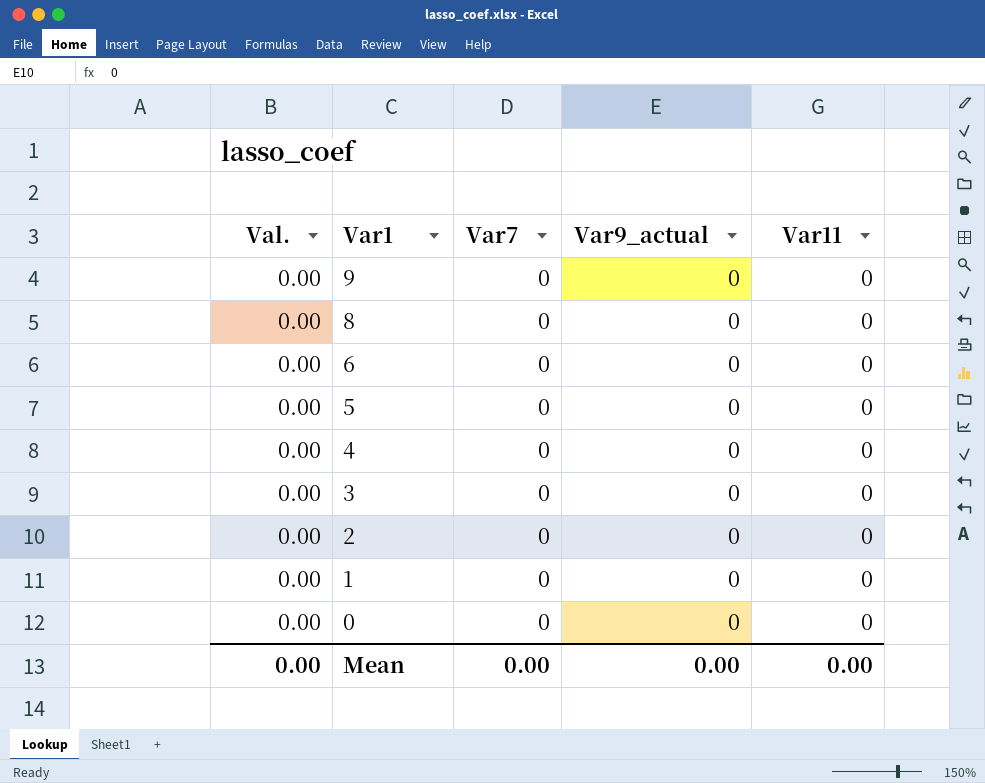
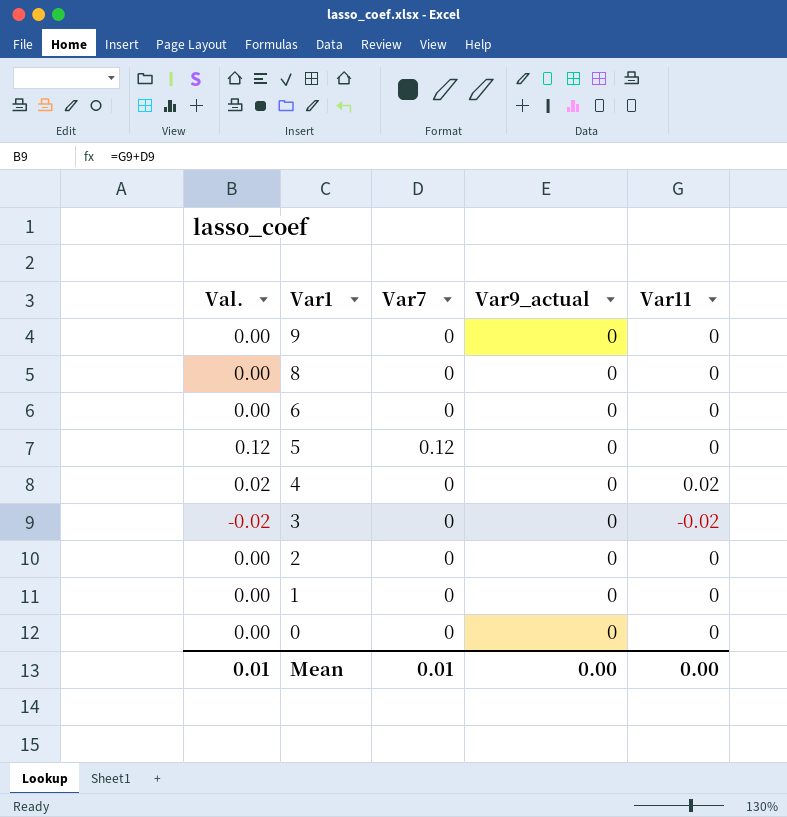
5 | Val.: 0.00 -> 0.12
5 | Var7: 0 -> 0.12
4 | Val.: 0.00 -> 0.02
4 | Var11: 0 -> 0.02
3 | Val.: 0.00 -> -0.02
3 | Var11: 0 -> -0.02
Mean | Val.: 0.00 -> 0.01
Mean | Var7: 0.00 -> 0.01

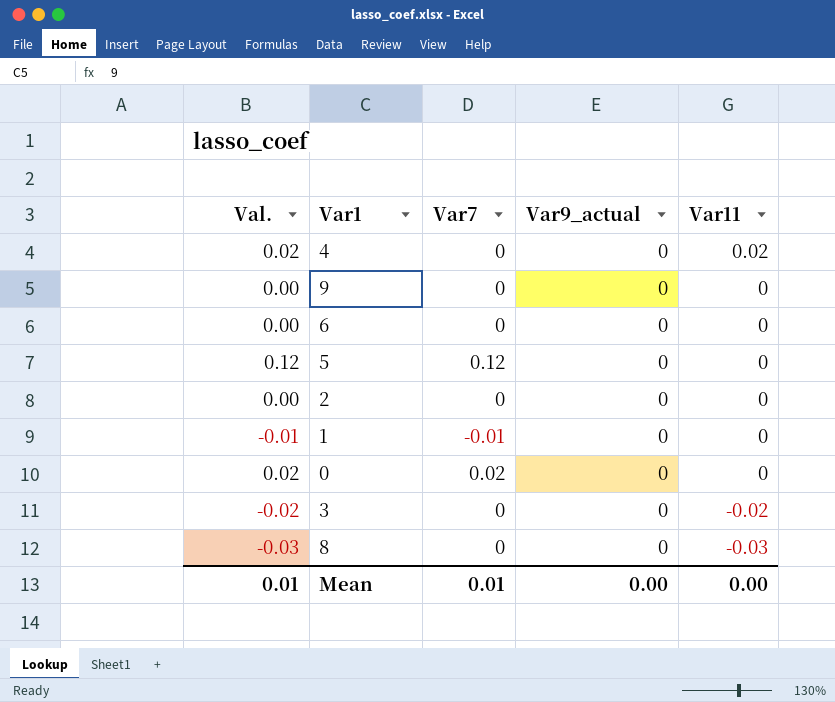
row order: Var1 descending -> Var11 descending
1 | Val.: 0.00 -> -0.01
1 | Var7: 0 -> -0.01
0 | Val.: 0.00 -> 0.02
0 | Var7: 0 -> 0.02
8 | Val.: 0.00 -> -0.03
8 | Var11: 0 -> -0.03

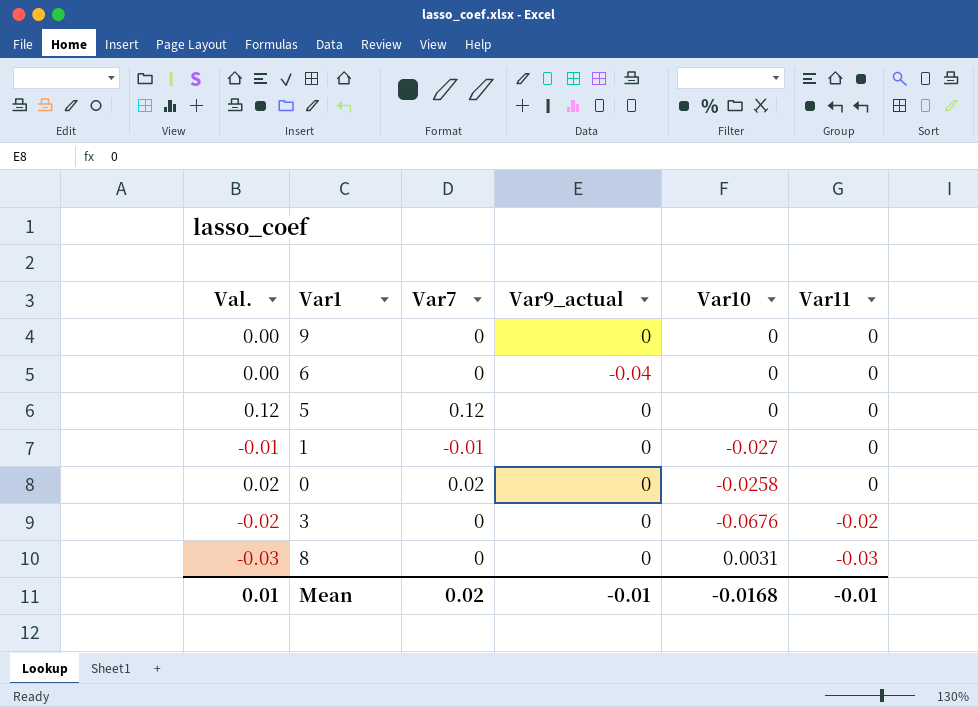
column Var10 | position: none -> 5
row 4: 0.02 | 0 | 0 | 0.02 -> none
row 2: 0.00 | 0 | 0 | 0 -> none
6 | Var9_actual: 0 -> -0.04
Mean | Var7: 0.01 -> 0.02
Mean | Var9_actual: 0.00 -> -0.01
Mean | Var11: 0.00 -> -0.01

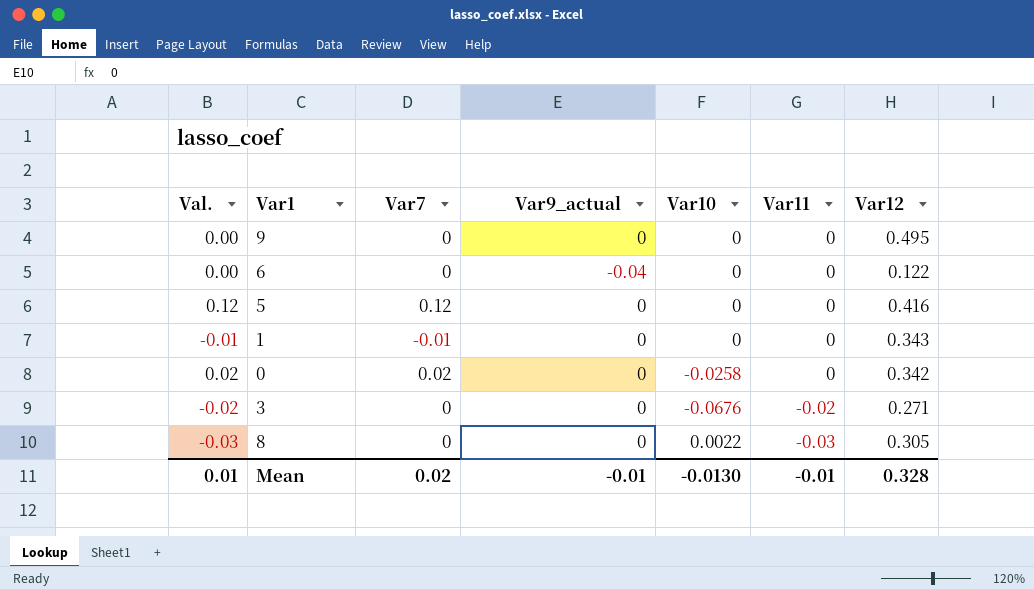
column Var12 | position: none -> 7
1 | Var10: -0.027 -> 0
8 | Var10: 0.0031 -> 0.0022
Mean | Var10: -0.0168 -> -0.0130

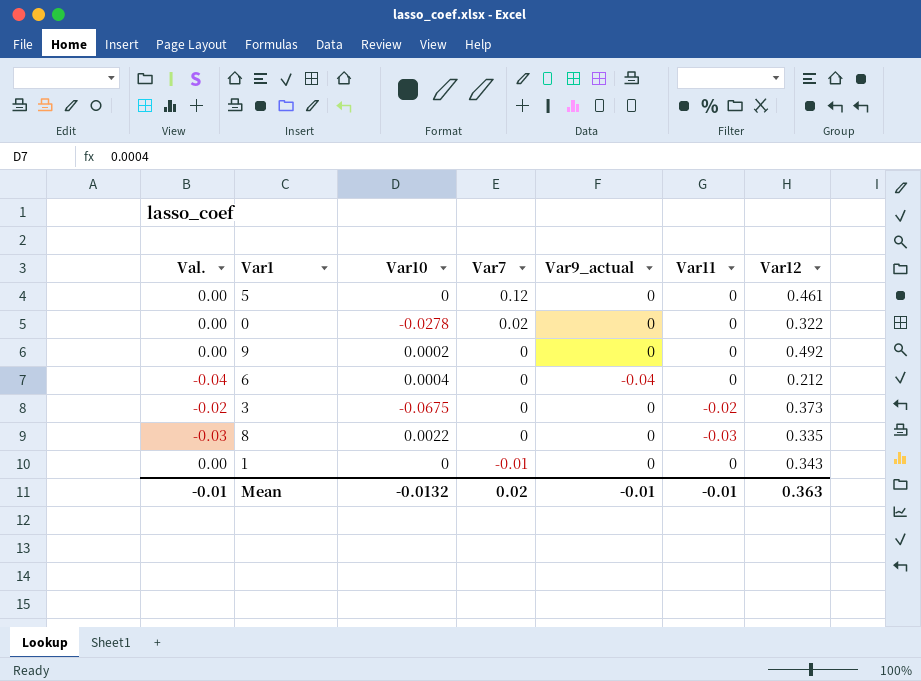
row order: Var11 descending -> Var7 descending
column Val. | formula: [Var7] + [Var11] -> [Var9_actual] + [Var11]
column Var10 | position: 5 -> 3
5 | Var12: 0.416 -> 0.461
0 | Var10: -0.0258 -> -0.0278
0 | Var12: 0.342 -> 0.322
9 | Var10: 0 -> 0.0002
9 | Var12: 0.495 -> 0.492
6 | Var10: 0 -> 0.0004
6 | Var12: 0.122 -> 0.212
3 | Var10: -0.0676 -> -0.0675
3 | Var12: 0.271 -> 0.373
8 | Var12: 0.305 -> 0.335
Mean | Val.: 0.01 -> -0.01
Mean | Var10: -0.0130 -> -0.0132
Mean | Var12: 0.328 -> 0.363

